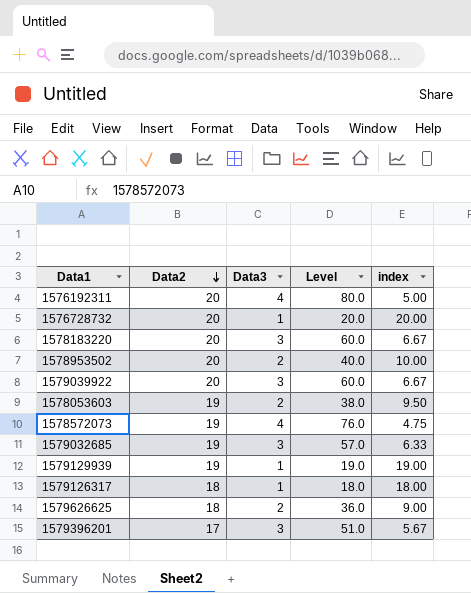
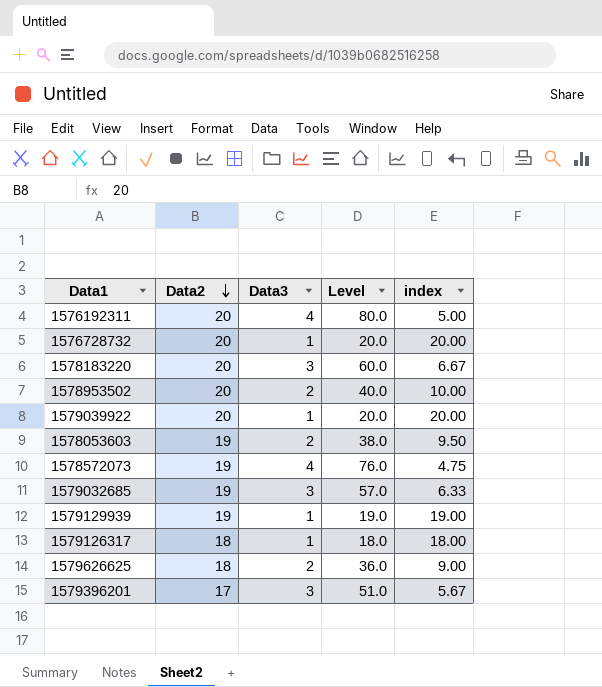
1579039922 | Data3: 3 -> 1
1579039922 | Level: 60.0 -> 20.0
1579039922 | index: 6.67 -> 20.00

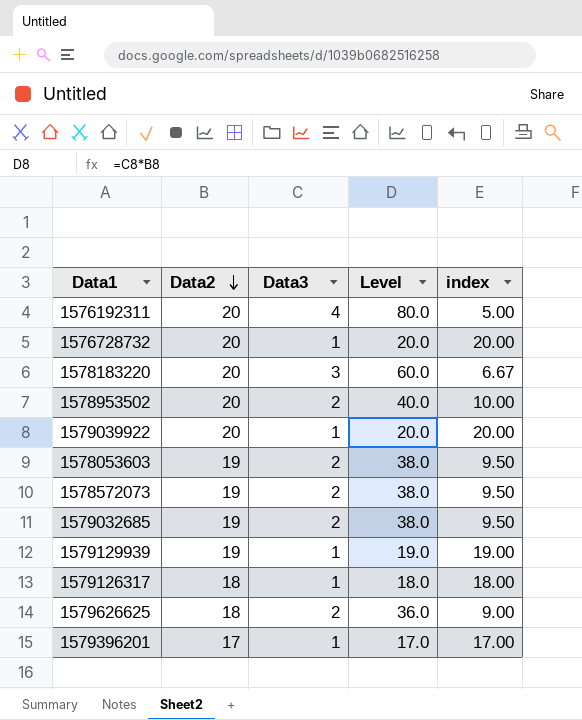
1578572073 | Data3: 4 -> 2
1578572073 | Level: 76.0 -> 38.0
1578572073 | index: 4.75 -> 9.50
1579032685 | Data3: 3 -> 2
1579032685 | Level: 57.0 -> 38.0
1579032685 | index: 6.33 -> 9.50
1579396201 | Data3: 3 -> 1
1579396201 | Level: 51.0 -> 17.0
1579396201 | index: 5.67 -> 17.00

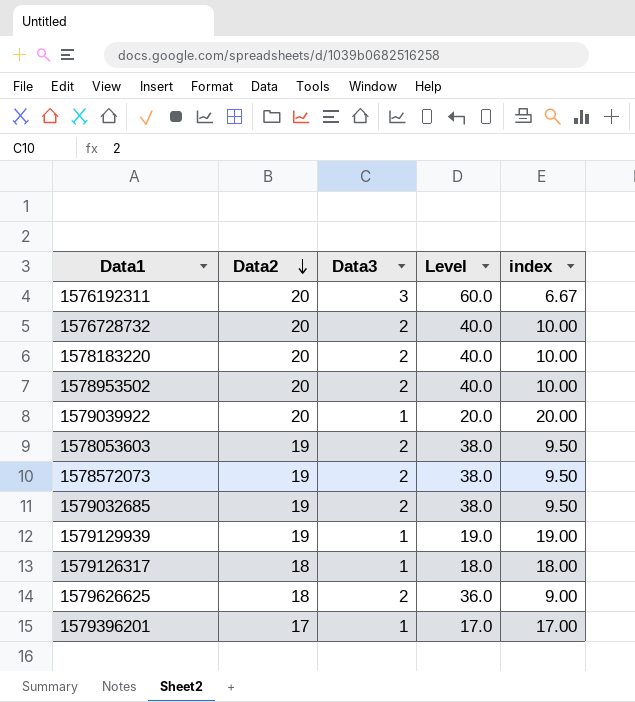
1576192311 | Data3: 4 -> 3
1576192311 | Level: 80.0 -> 60.0
1576192311 | index: 5.00 -> 6.67
1576728732 | Data3: 1 -> 2
1576728732 | Level: 20.0 -> 40.0
1576728732 | index: 20.00 -> 10.00
1578183220 | Data3: 3 -> 2
1578183220 | Level: 60.0 -> 40.0
1578183220 | index: 6.67 -> 10.00

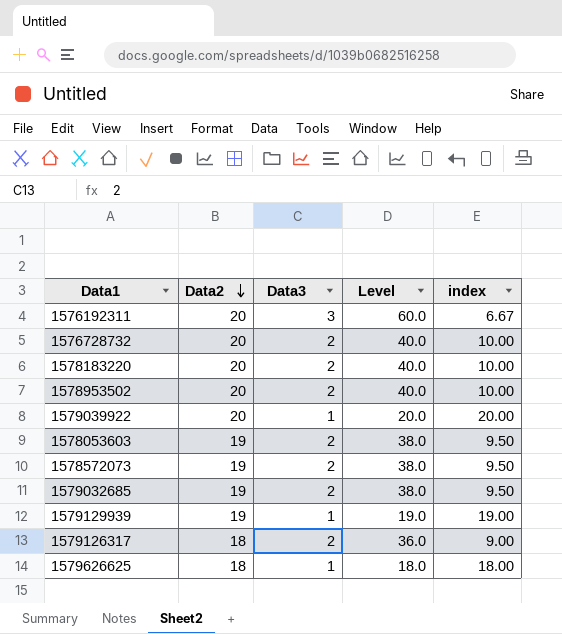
row 1579396201: 17 | 1 | 17.0 | 17.00 -> none
1579126317 | Data3: 1 -> 2
1579126317 | Level: 18.0 -> 36.0
1579126317 | index: 18.00 -> 9.00
1579626625 | Data3: 2 -> 1
1579626625 | Level: 36.0 -> 18.0
1579626625 | index: 9.00 -> 18.00

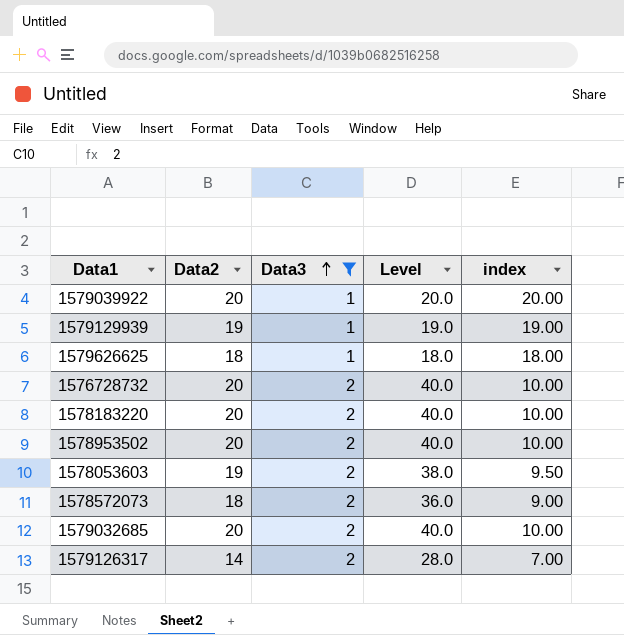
filter: none -> Data3 != 3
row order: Data2 descending -> Data3 ascending
1578572073 | Data2: 19 -> 18
1578572073 | Level: 38.0 -> 36.0
1578572073 | index: 9.50 -> 9.00
1579032685 | Data2: 19 -> 20
1579032685 | Level: 38.0 -> 40.0
1579032685 | index: 9.50 -> 10.00
1579126317 | Data2: 18 -> 14
1579126317 | Level: 36.0 -> 28.0
1579126317 | index: 9.00 -> 7.00

